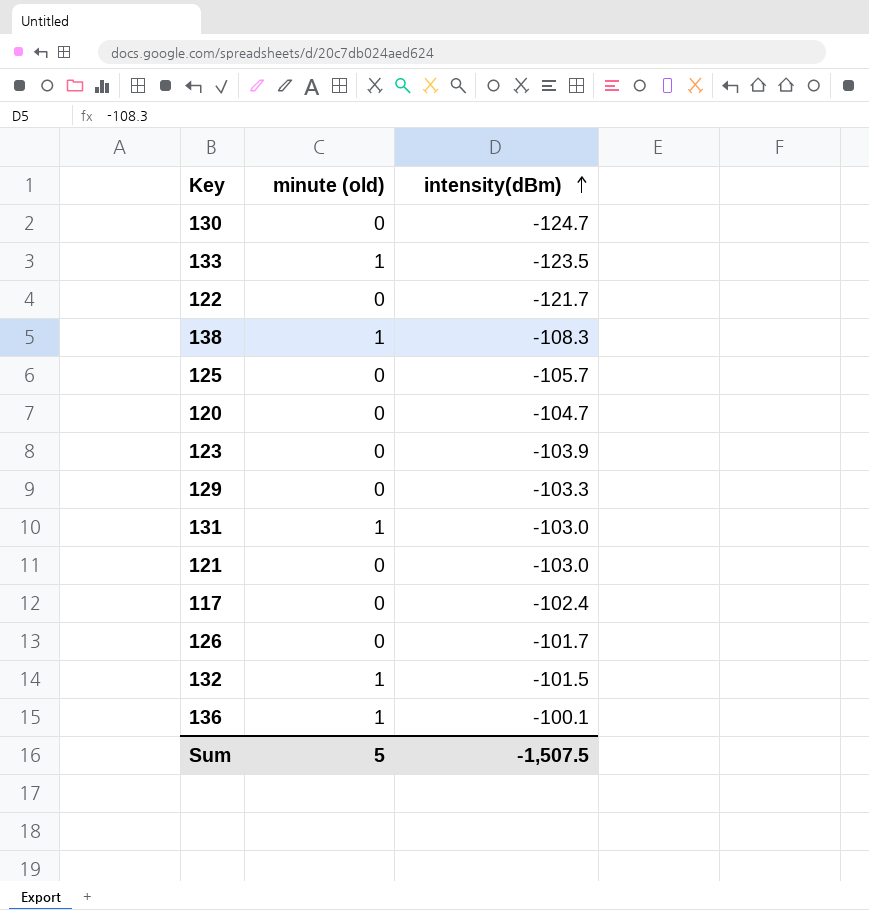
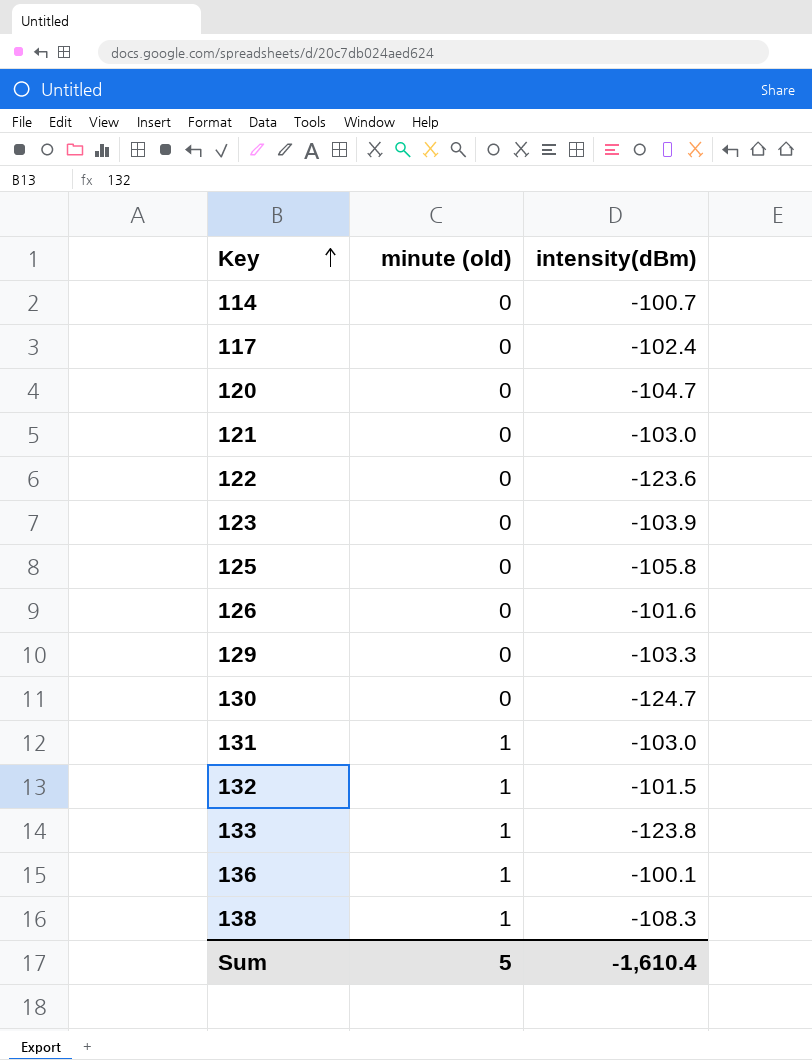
row order: intensity(dBm) ascending -> Key ascending
row 114: none -> 0 | -100.7
122 | intensity(dBm): -121.7 -> -123.6
125 | intensity(dBm): -105.7 -> -105.8
126 | intensity(dBm): -101.7 -> -101.6
133 | intensity(dBm): -123.5 -> -123.8
Sum | intensity(dBm): -1,507.5 -> -1,610.4

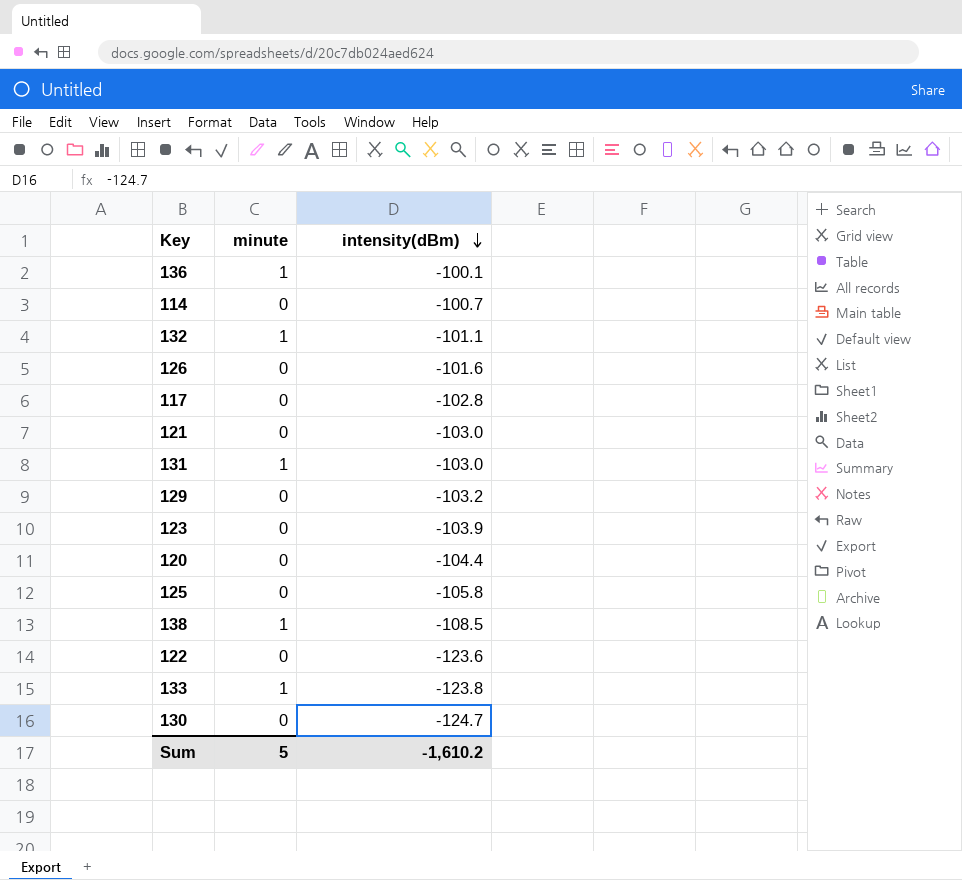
row order: Key ascending -> intensity(dBm) descending
column name: minute (old) -> minute
132 | intensity(dBm): -101.5 -> -101.1
117 | intensity(dBm): -102.4 -> -102.8
129 | intensity(dBm): -103.3 -> -103.2
120 | intensity(dBm): -104.7 -> -104.4
138 | intensity(dBm): -108.3 -> -108.5
Sum | intensity(dBm): -1,610.4 -> -1,610.2

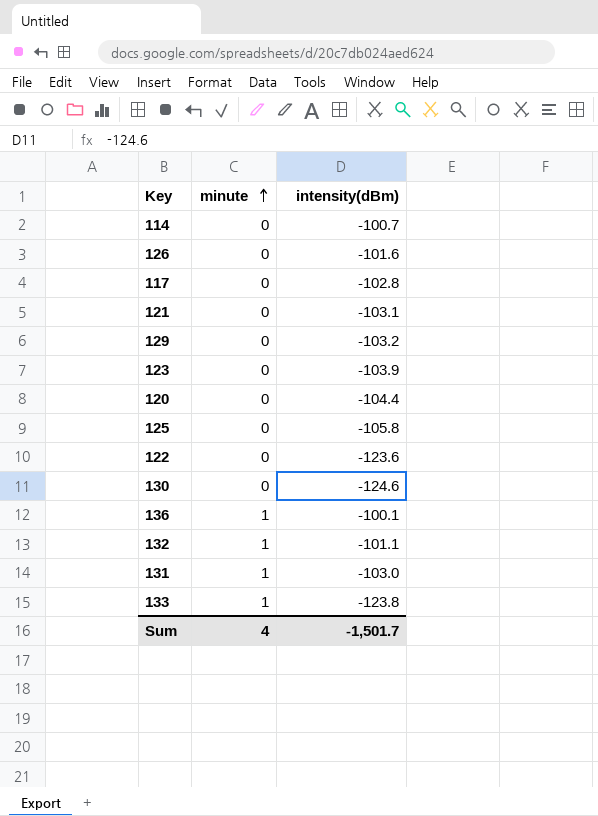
row order: intensity(dBm) descending -> minute ascending
row 138: 1 | -108.5 -> none
121 | intensity(dBm): -103.0 -> -103.1
130 | intensity(dBm): -124.7 -> -124.6
Sum | minute: 5 -> 4
Sum | intensity(dBm): -1,610.2 -> -1,501.7

